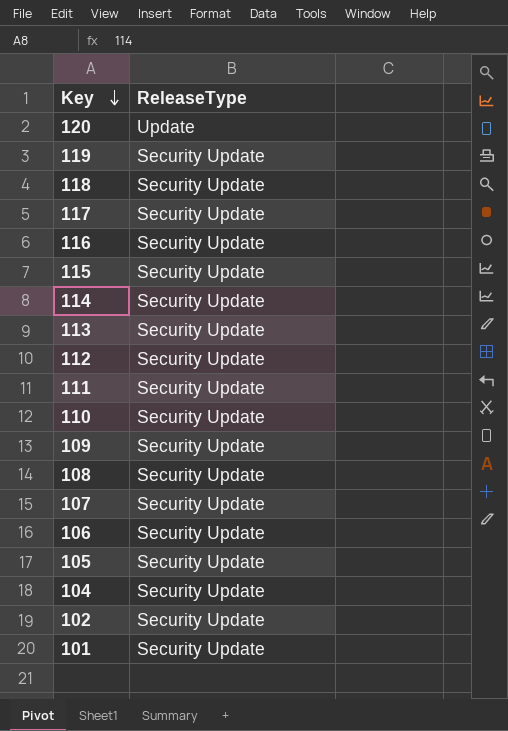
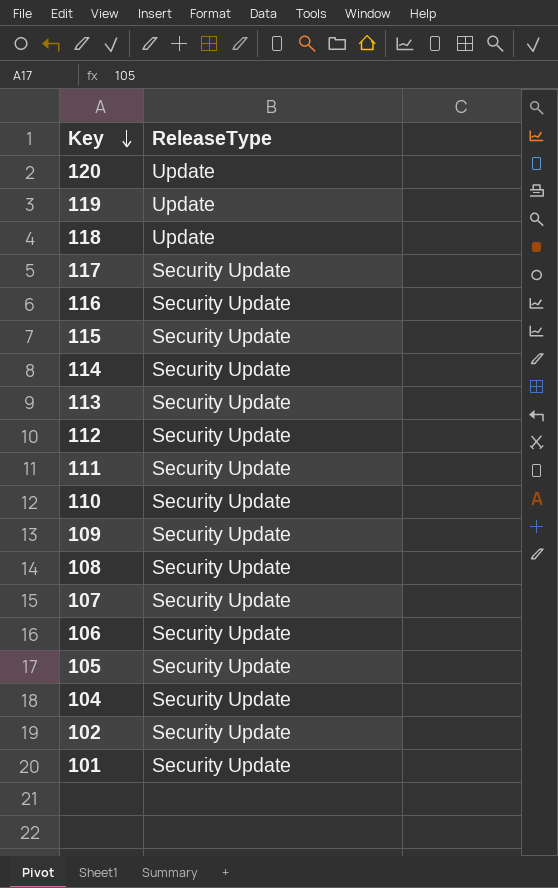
119 | ReleaseType: Security Update -> Update
118 | ReleaseType: Security Update -> Update

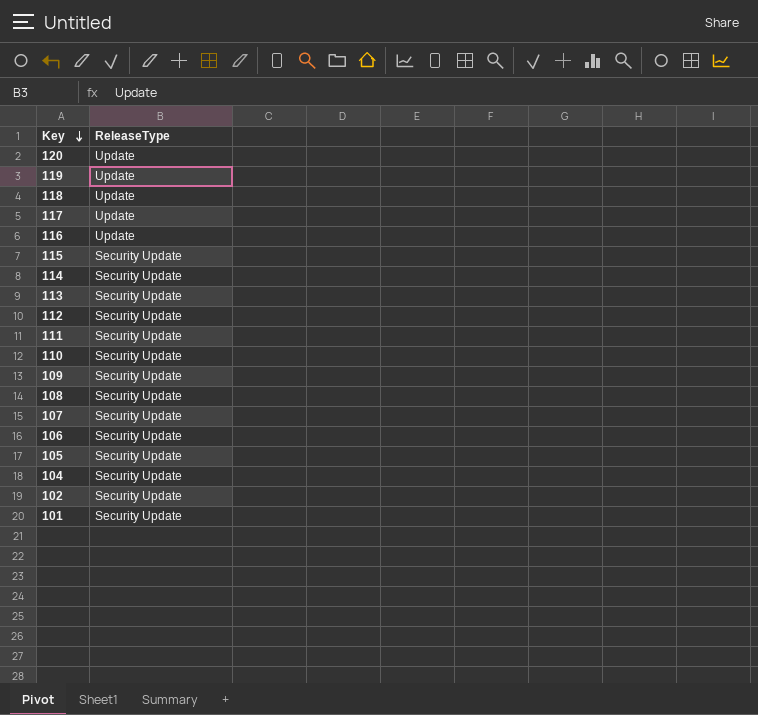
117 | ReleaseType: Security Update -> Update
116 | ReleaseType: Security Update -> Update

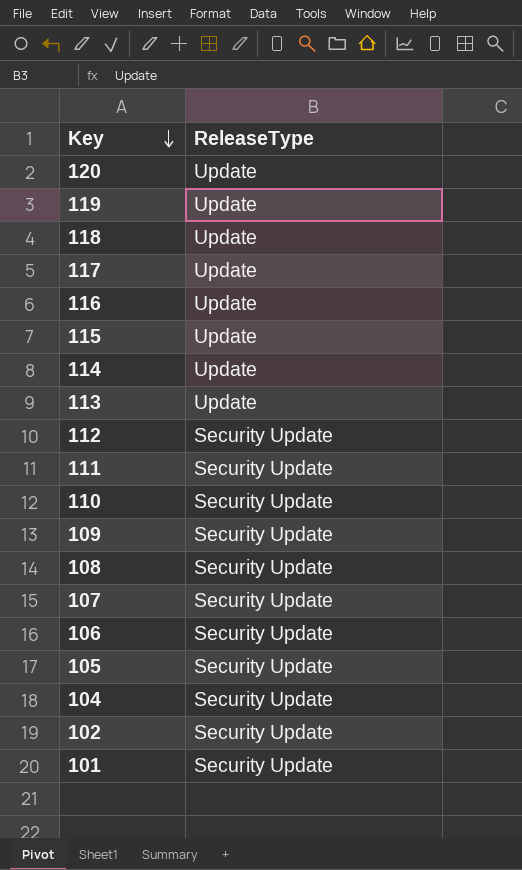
115 | ReleaseType: Security Update -> Update
114 | ReleaseType: Security Update -> Update
113 | ReleaseType: Security Update -> Update

